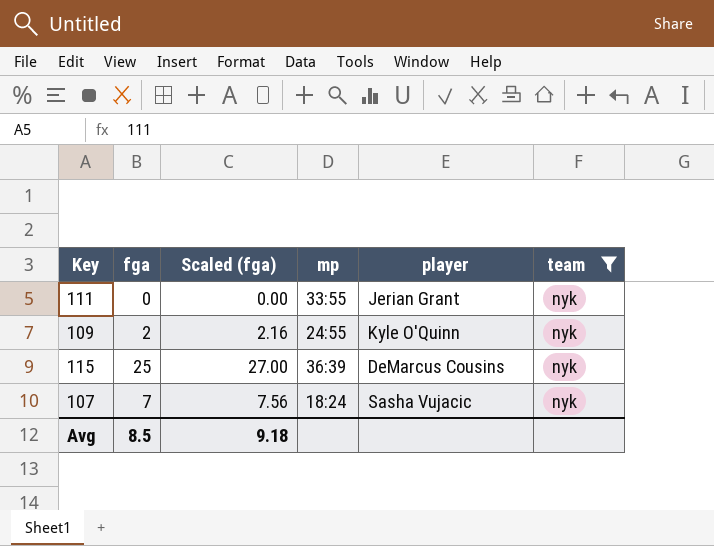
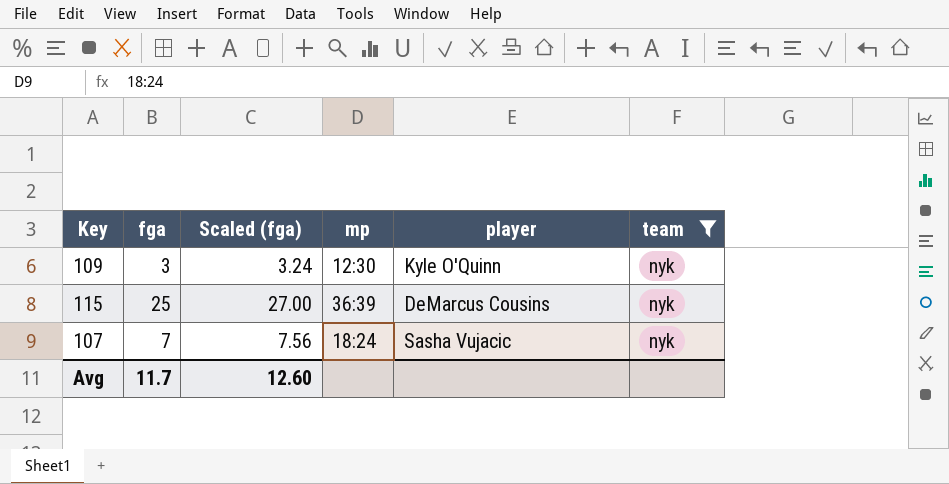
row 111: 0 | 0.00 | 33:55 | Jerian Grant | nyk -> none
109 | fga: 2 -> 3
109 | Scaled (fga): 2.16 -> 3.24
109 | mp: 24:55 -> 12:30
Avg | fga: 8.5 -> 11.7
Avg | Scaled (fga): 9.18 -> 12.60

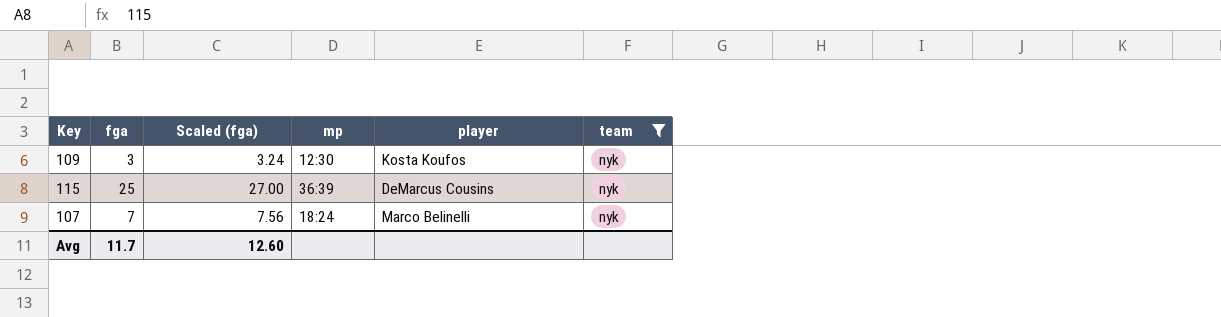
109 | player: Kyle O'Quinn -> Kosta Koufos
107 | player: Sasha Vujacic -> Marco Belinelli

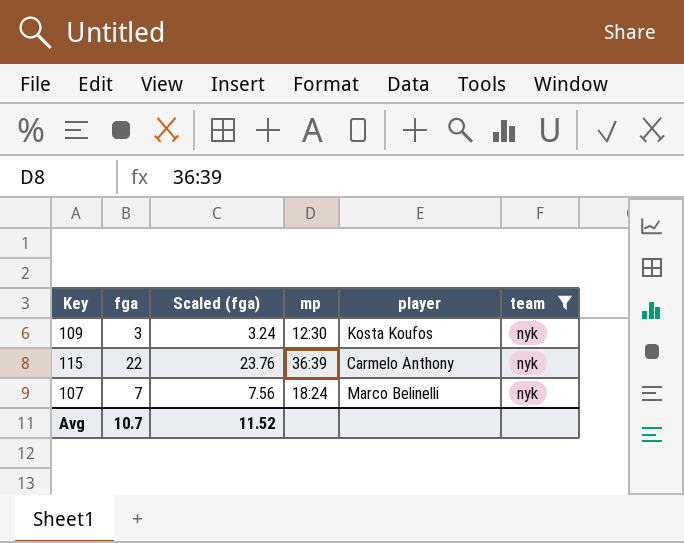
115 | fga: 25 -> 22
115 | Scaled (fga): 27.00 -> 23.76
115 | player: DeMarcus Cousins -> Carmelo Anthony
Avg | fga: 11.7 -> 10.7
Avg | Scaled (fga): 12.60 -> 11.52

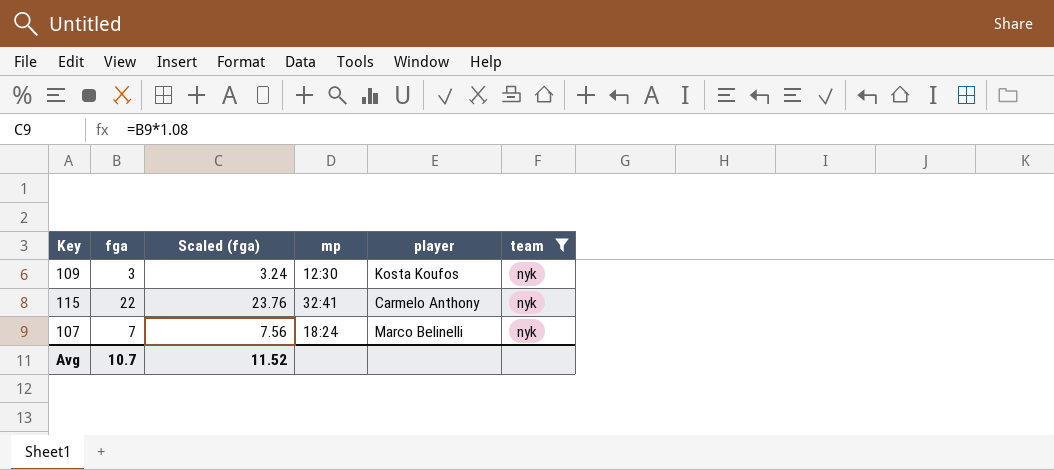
115 | mp: 36:39 -> 32:41

